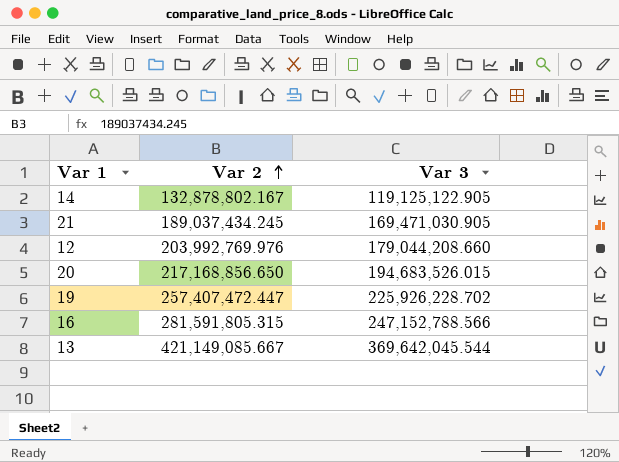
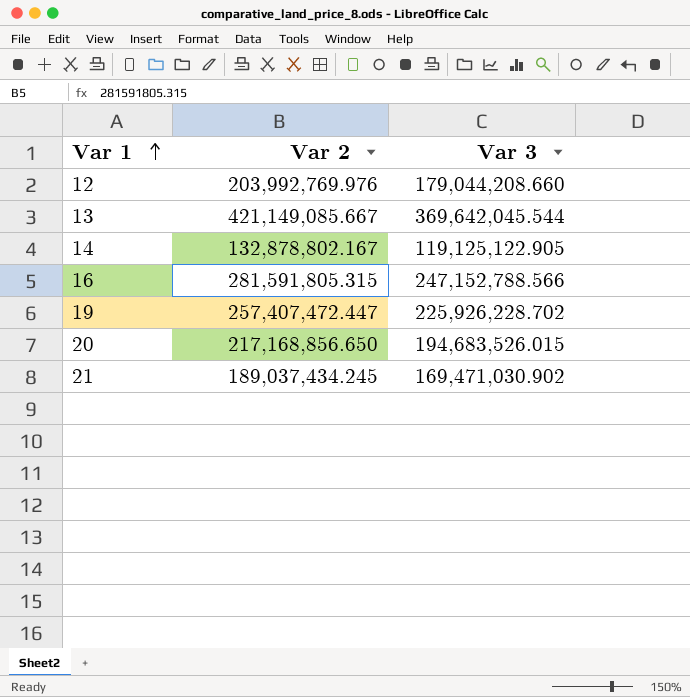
row order: Var 2 ascending -> Var 1 ascending
21 | Var 3: 169,471,030.905 -> 169,471,030.902

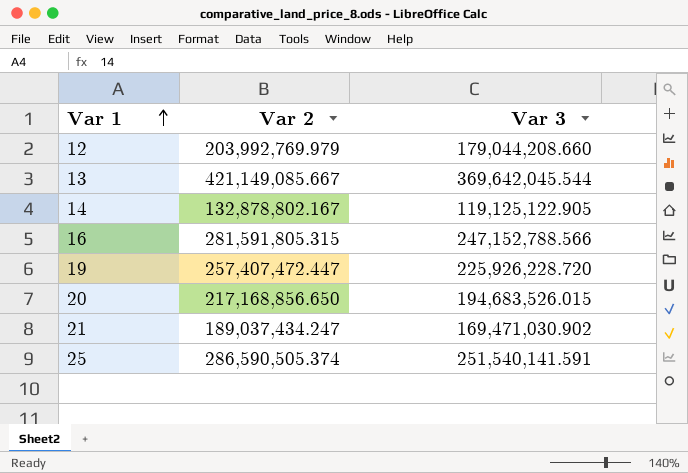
12 | Var 2: 203,992,769.976 -> 203,992,769.979
19 | Var 3: 225,926,228.702 -> 225,926,228.720
21 | Var 2: 189,037,434.245 -> 189,037,434.247
row 25: none -> 286,590,505.374 | 251,540,141.591

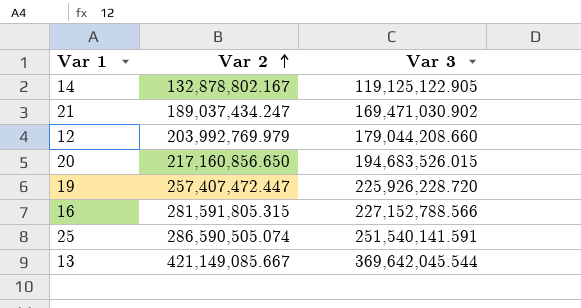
row order: Var 1 ascending -> Var 2 ascending
20 | Var 2: 217,168,856.650 -> 217,160,856.650
16 | Var 3: 247,152,788.566 -> 227,152,788.566
25 | Var 2: 286,590,505.374 -> 286,590,505.074

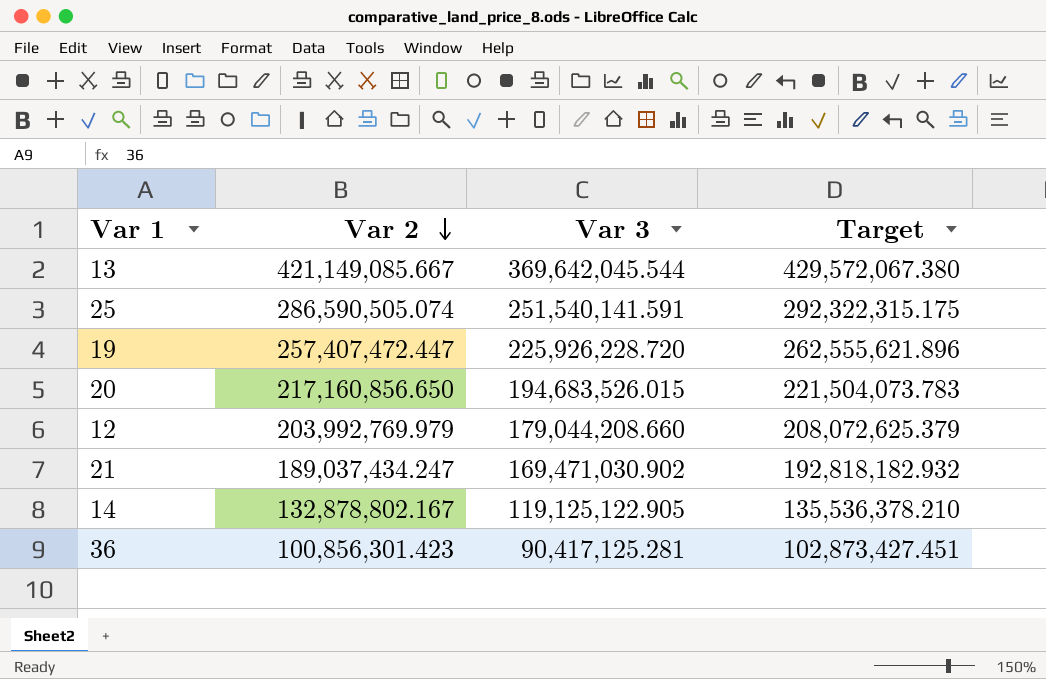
row order: Var 2 ascending -> Var 2 descending
column Target | formula: none -> [Var 2] * 1.02
row 16: 281,591,805.315 | 227,152,788.566 -> none
row 36: none -> 100,856,301.423 | 90,417,125.281 | 102,873,427.451

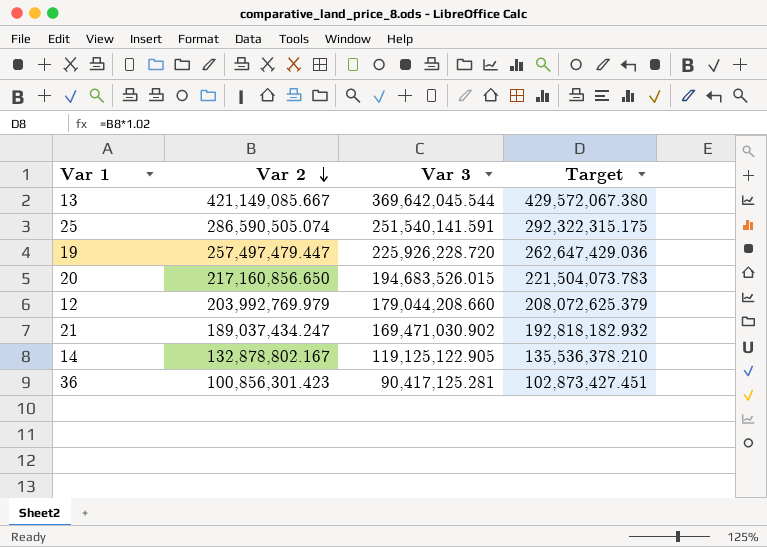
19 | Var 2: 257,407,472.447 -> 257,497,479.447
19 | Target: 262,555,621.896 -> 262,647,429.036

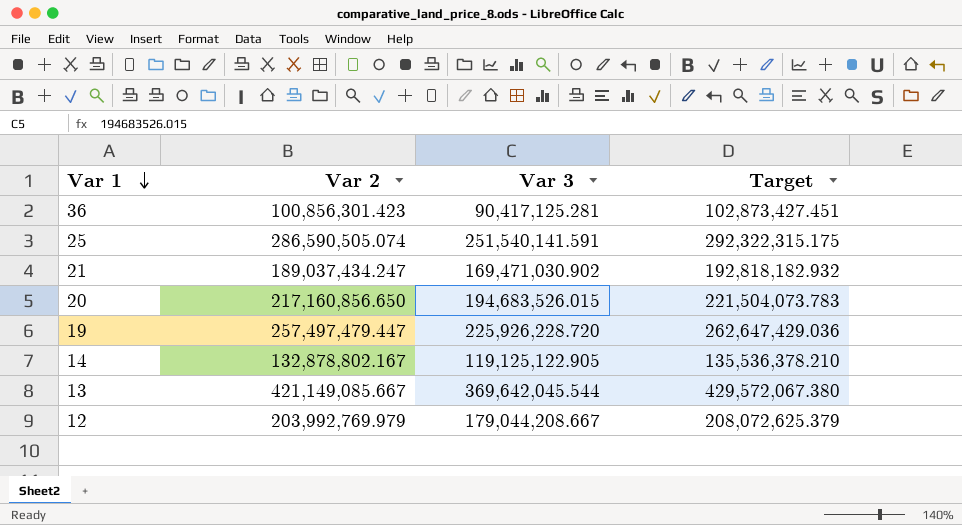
row order: Var 2 descending -> Var 1 descending
12 | Var 3: 179,044,208.660 -> 179,044,208.667

